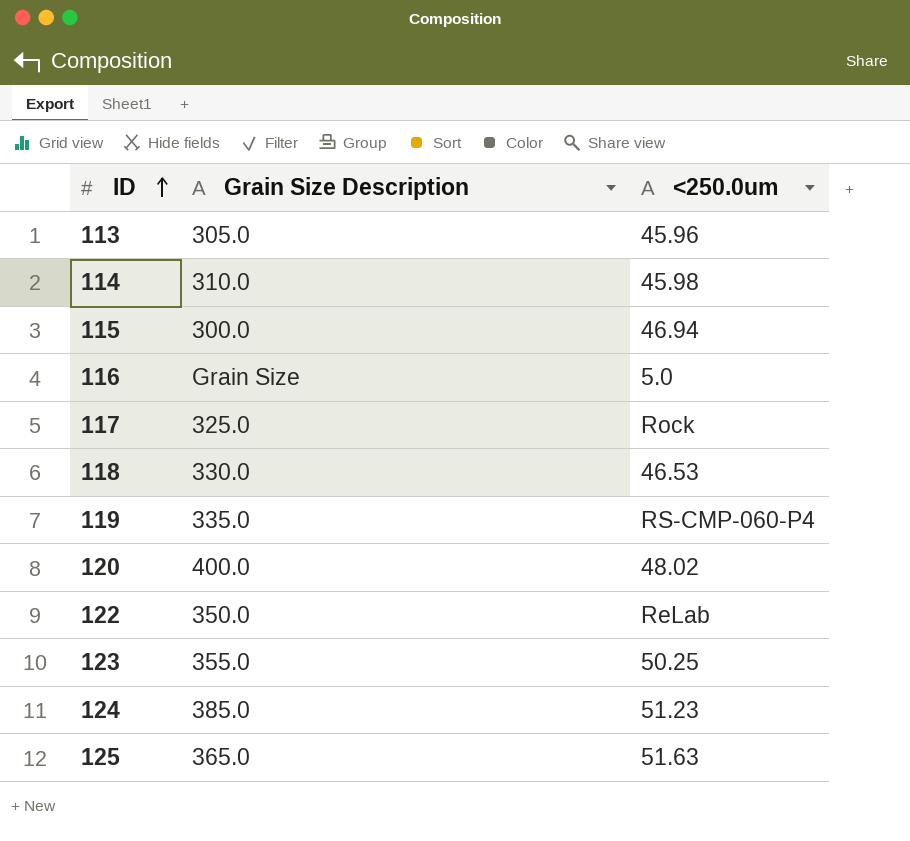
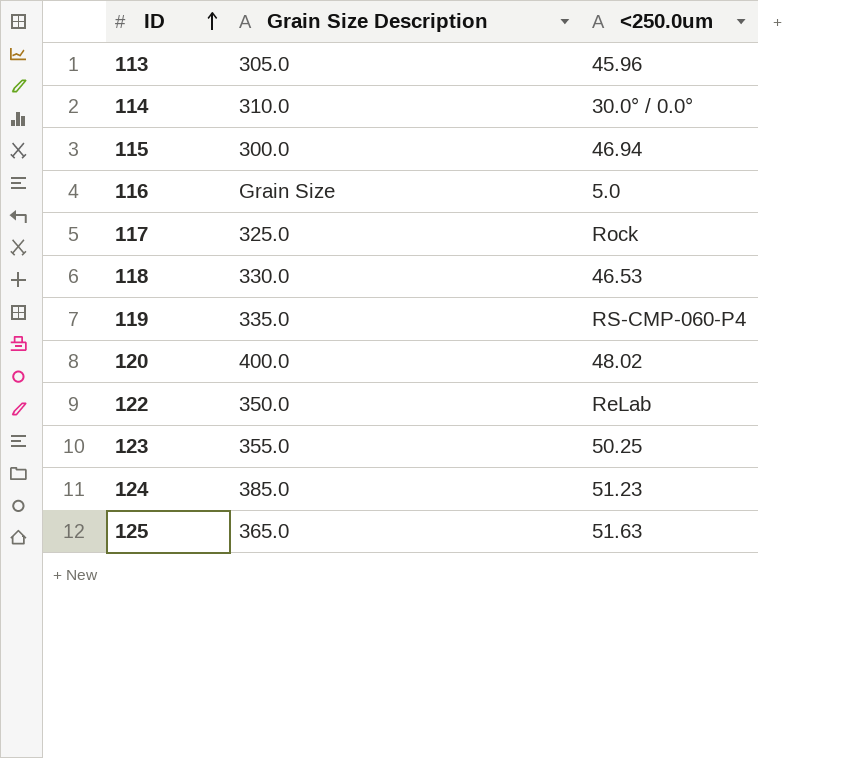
114 | <250.0um: 45.98 -> 30.0° / 0.0°

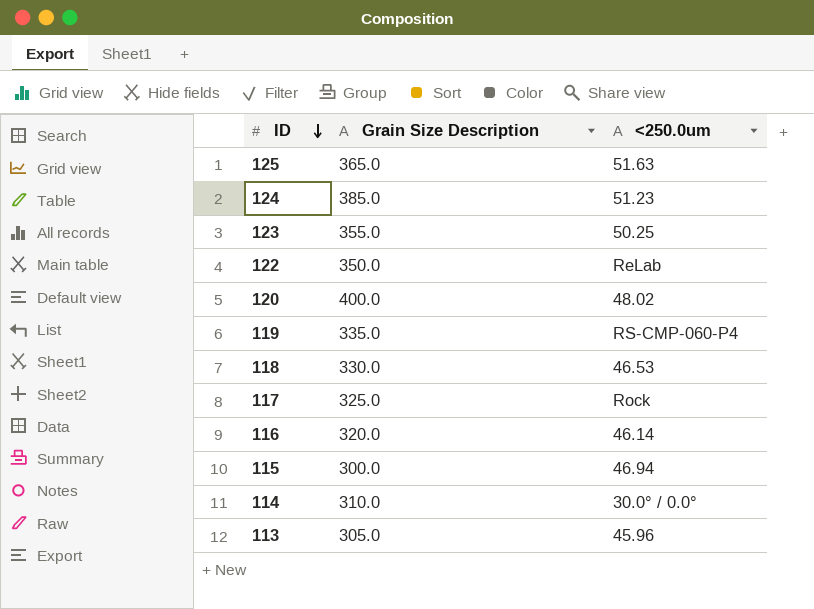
row order: ID ascending -> ID descending
116 | Grain Size Description: Grain Size -> 320.0
116 | <250.0um: 5.0 -> 46.14

